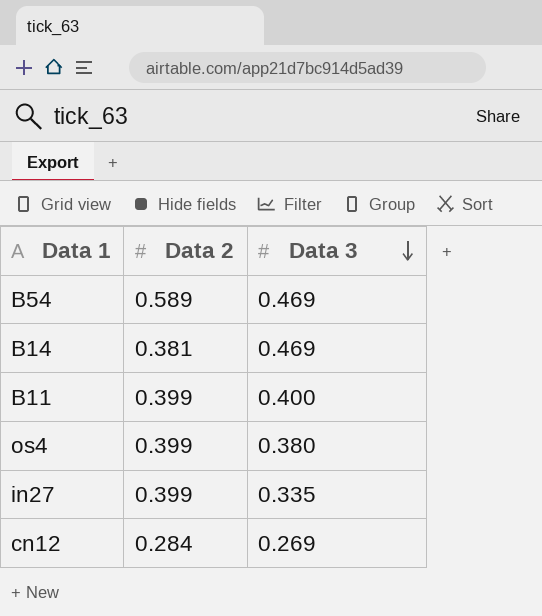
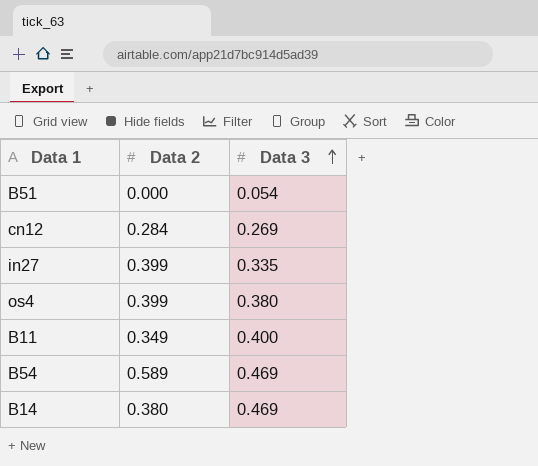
row order: Data 3 descending -> Data 3 ascending
row B51: none -> 0.000 | 0.054
B11 | Data 2: 0.399 -> 0.349
B14 | Data 2: 0.381 -> 0.380

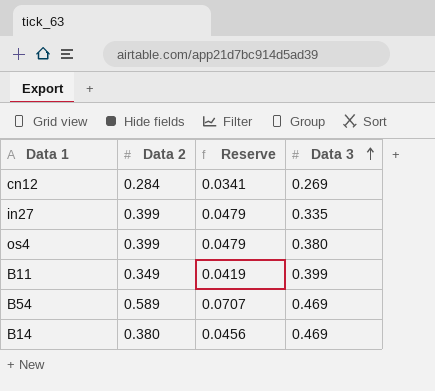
column Reserve | formula: none -> [Data 2] * 0.12
row B51: 0.000 | 0.054 -> none
B11 | Data 3: 0.400 -> 0.399

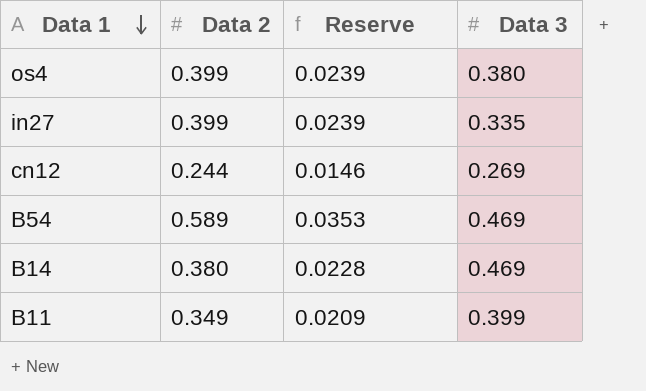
row order: Data 3 ascending -> Data 1 descending
column Reserve | formula: [Data 2] * 0.12 -> [Data 2] * 0.06
cn12 | Data 2: 0.284 -> 0.244

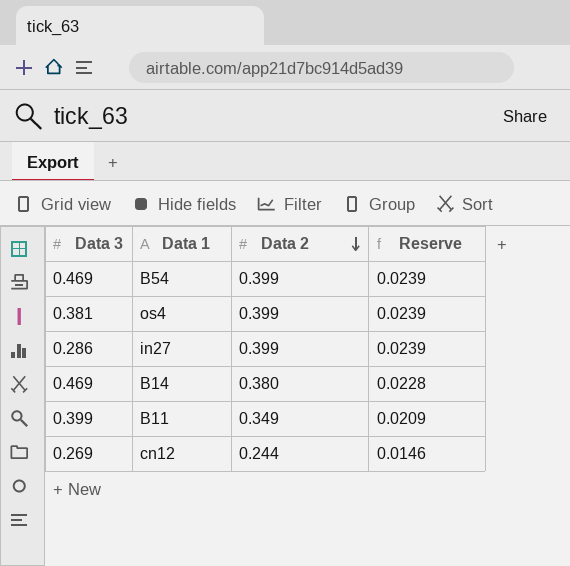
row order: Data 1 descending -> Data 2 descending
column Data 3 | position: 4 -> 1
B54 | Data 2: 0.589 -> 0.399
B54 | Reserve: 0.0353 -> 0.0239
os4 | Data 3: 0.380 -> 0.381
in27 | Data 3: 0.335 -> 0.286

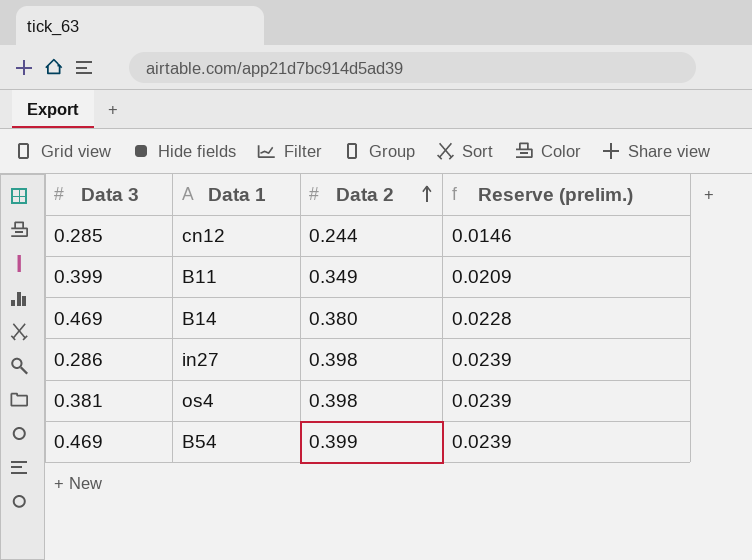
row order: Data 2 descending -> Data 2 ascending
column name: Reserve -> Reserve (prelim.)
cn12 | Data 3: 0.269 -> 0.285
in27 | Data 2: 0.399 -> 0.398
os4 | Data 2: 0.399 -> 0.398

